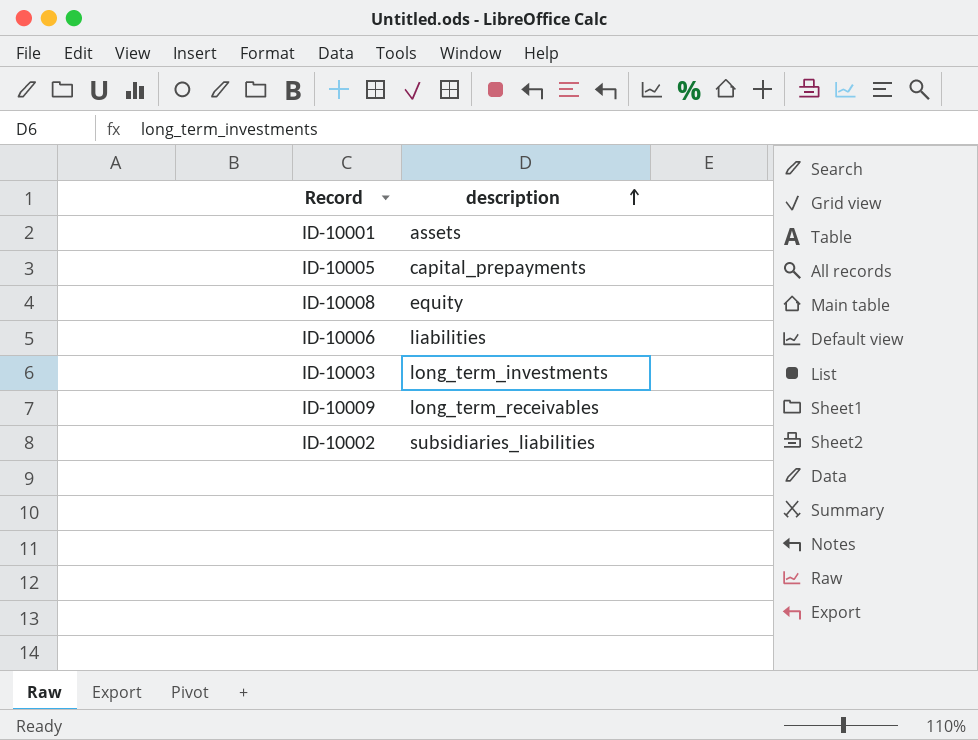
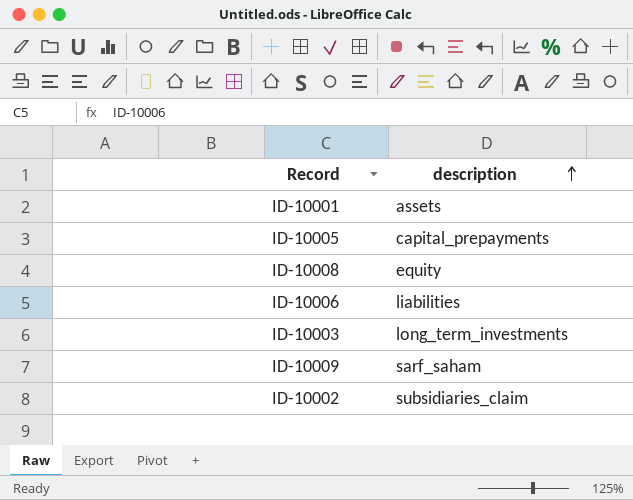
ID-10009 | description: long_term_receivables -> sarf_saham
ID-10002 | description: subsidiaries_liabilities -> subsidiaries_claim

